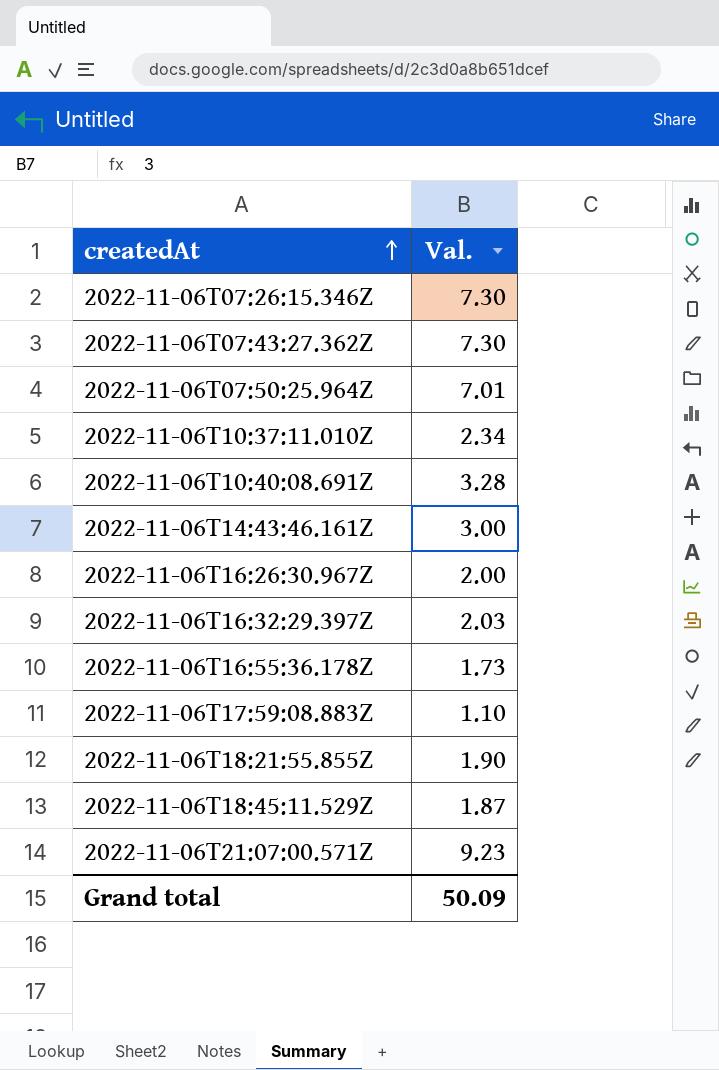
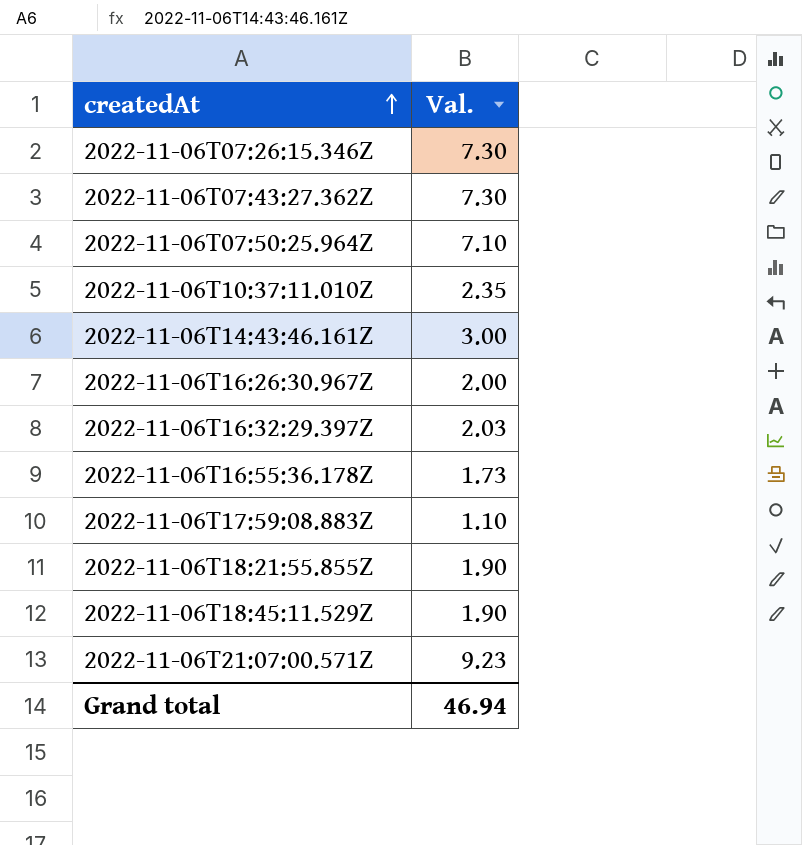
row 2022-11-06T10:40:08.691Z: 3.28 -> none
2022-11-06T07:50:25.964Z | Val.: 7.01 -> 7.10
2022-11-06T10:37:11.010Z | Val.: 2.34 -> 2.35
2022-11-06T18:45:11.529Z | Val.: 1.87 -> 1.90
Grand total | Val.: 50.09 -> 46.94

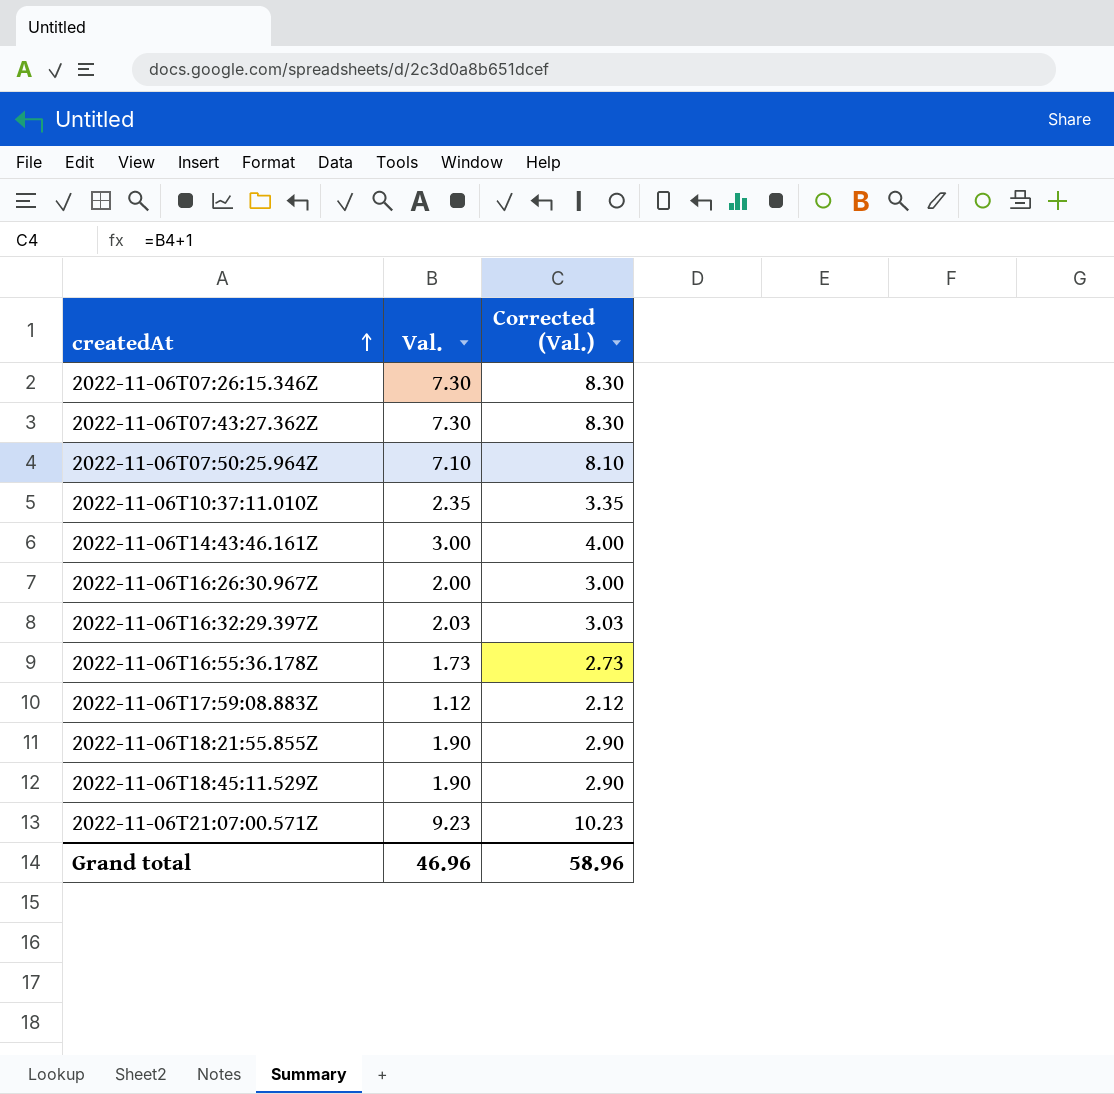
column Corrected (Val.) | formula: none -> [Val.] + 1
2022-11-06T17:59:08.883Z | Val.: 1.10 -> 1.12
Grand total | Val.: 46.94 -> 46.96

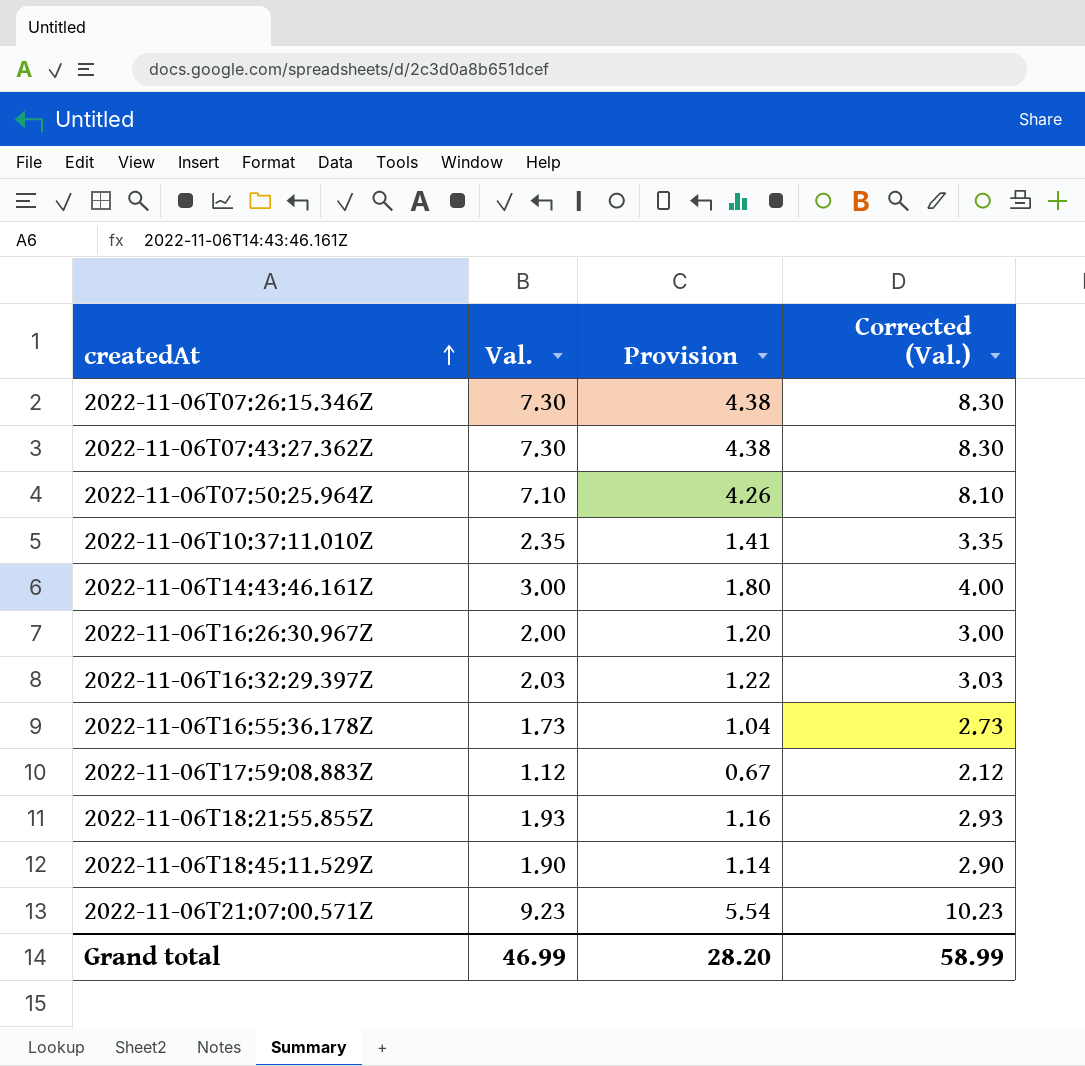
column Provision | formula: none -> [Val.] * 0.6
2022-11-06T18:21:55.855Z | Val.: 1.90 -> 1.93
2022-11-06T18:21:55.855Z | Corrected (Val.): 2.90 -> 2.93
Grand total | Val.: 46.96 -> 46.99
Grand total | Corrected (Val.): 58.96 -> 58.99

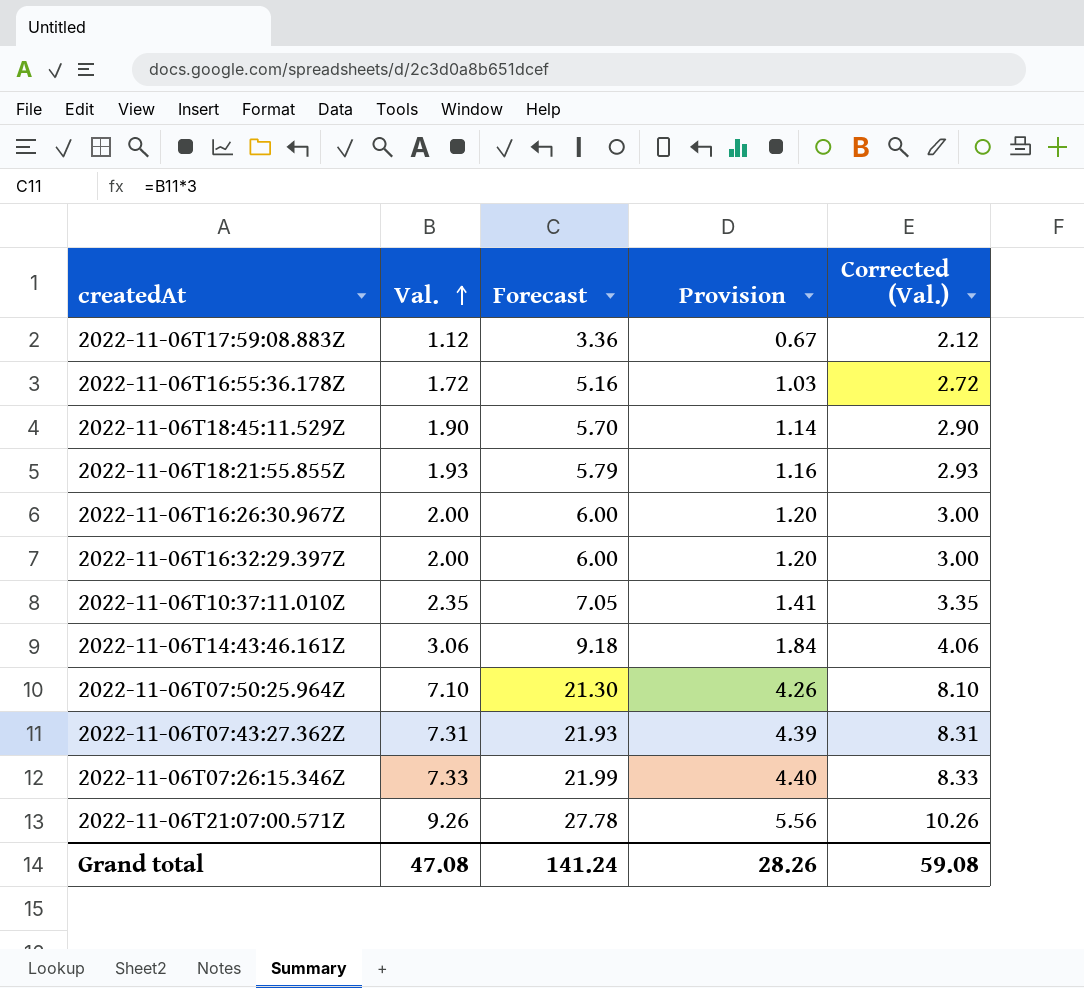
row order: createdAt ascending -> Val. ascending
column Forecast | formula: none -> [Val.] * 3
2022-11-06T16:55:36.178Z | Val.: 1.73 -> 1.72
2022-11-06T16:55:36.178Z | Provision: 1.04 -> 1.03
2022-11-06T16:55:36.178Z | Corrected (Val.): 2.73 -> 2.72
2022-11-06T16:32:29.397Z | Val.: 2.03 -> 2.00
2022-11-06T16:32:29.397Z | Provision: 1.22 -> 1.20
2022-11-06T16:32:29.397Z | Corrected (Val.): 3.03 -> 3.00
2022-11-06T14:43:46.161Z | Val.: 3.00 -> 3.06
2022-11-06T14:43:46.161Z | Provision: 1.80 -> 1.84
2022-11-06T14:43:46.161Z | Corrected (Val.): 4.00 -> 4.06
2022-11-06T07:43:27.362Z | Val.: 7.30 -> 7.31
2022-11-06T07:43:27.362Z | Provision: 4.38 -> 4.39
2022-11-06T07:43:27.362Z | Corrected (Val.): 8.30 -> 8.31
2022-11-06T07:26:15.346Z | Val.: 7.30 -> 7.33
2022-11-06T07:26:15.346Z | Provision: 4.38 -> 4.40
2022-11-06T07:26:15.346Z | Corrected (Val.): 8.30 -> 8.33
2022-11-06T21:07:00.571Z | Val.: 9.23 -> 9.26
2022-11-06T21:07:00.571Z | Provision: 5.54 -> 5.56
2022-11-06T21:07:00.571Z | Corrected (Val.): 10.23 -> 10.26
Grand total | Val.: 46.99 -> 47.08
Grand total | Provision: 28.20 -> 28.26
Grand total | Corrected (Val.): 58.99 -> 59.08

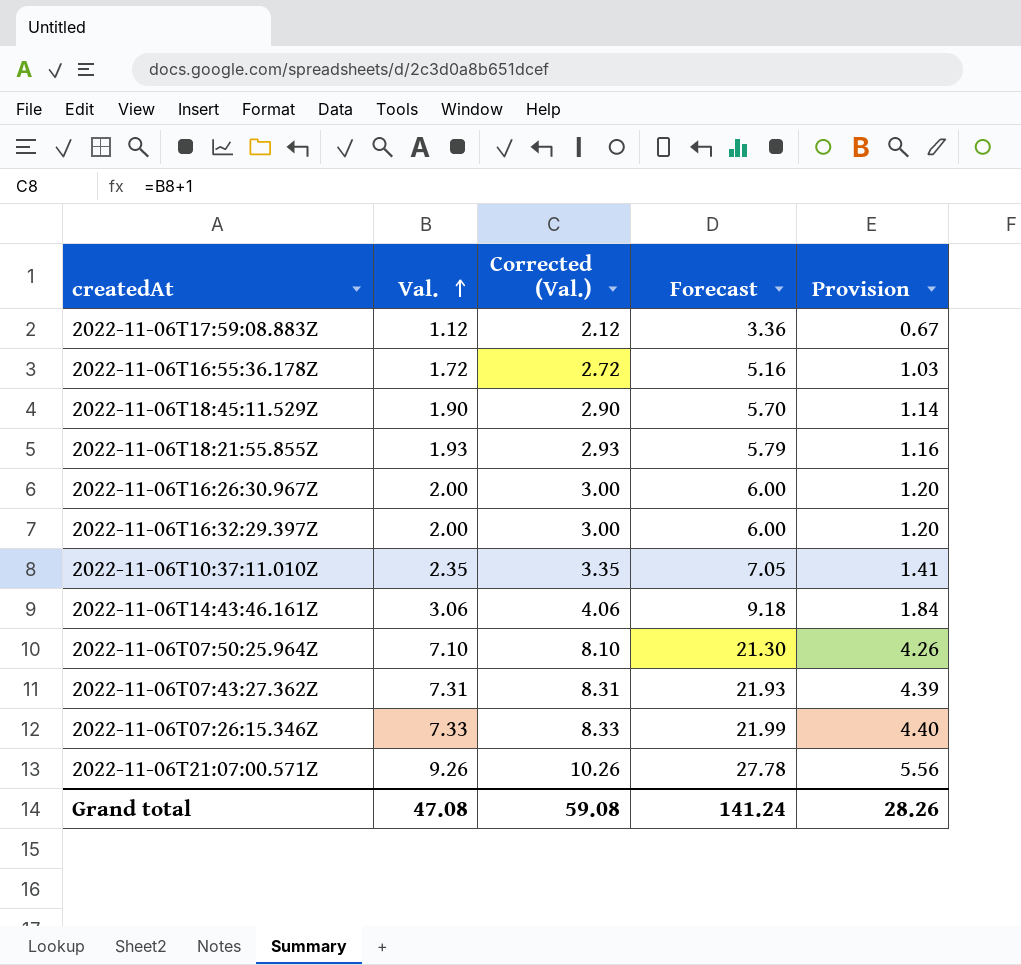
column Corrected (Val.) | position: 5 -> 3

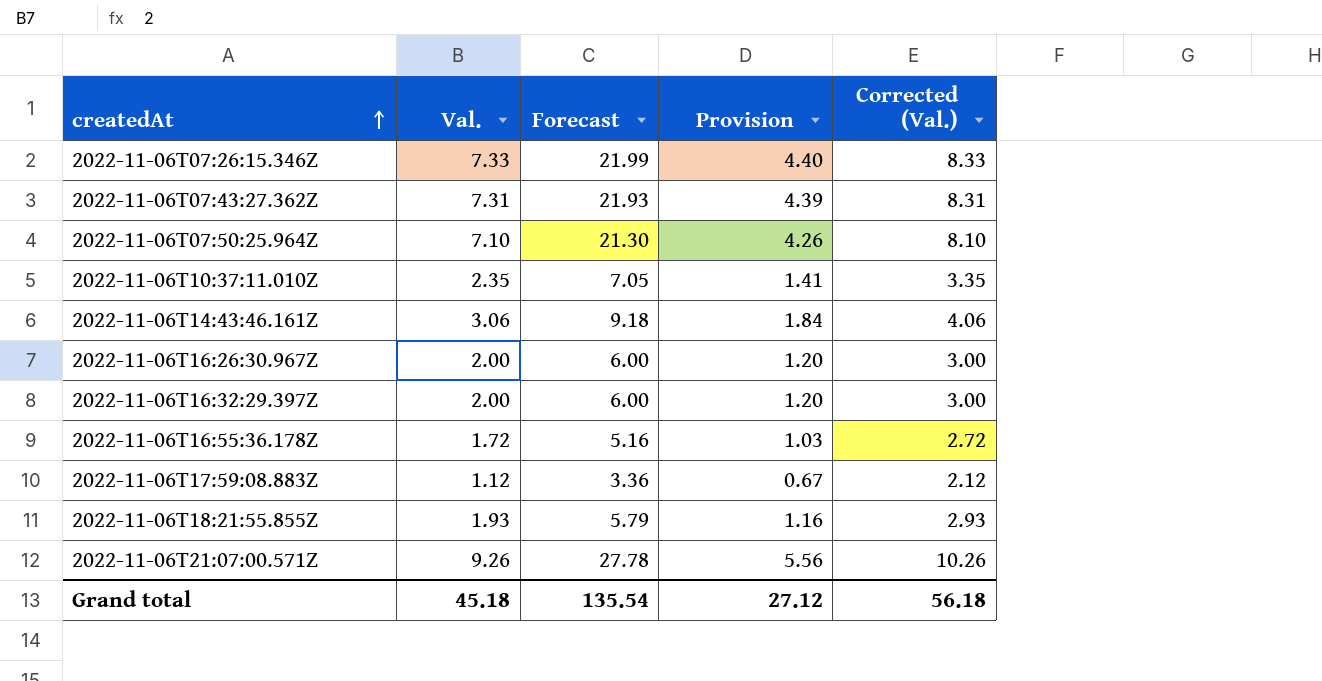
row order: Val. ascending -> createdAt ascending
column Corrected (Val.) | position: 3 -> 5
row 2022-11-06T18:45:11.529Z: 1.90 | 2.90 | 5.70 | 1.14 -> none
Grand total | Val.: 47.08 -> 45.18
Grand total | Forecast: 141.24 -> 135.54
Grand total | Provision: 28.26 -> 27.12
Grand total | Corrected (Val.): 59.08 -> 56.18

